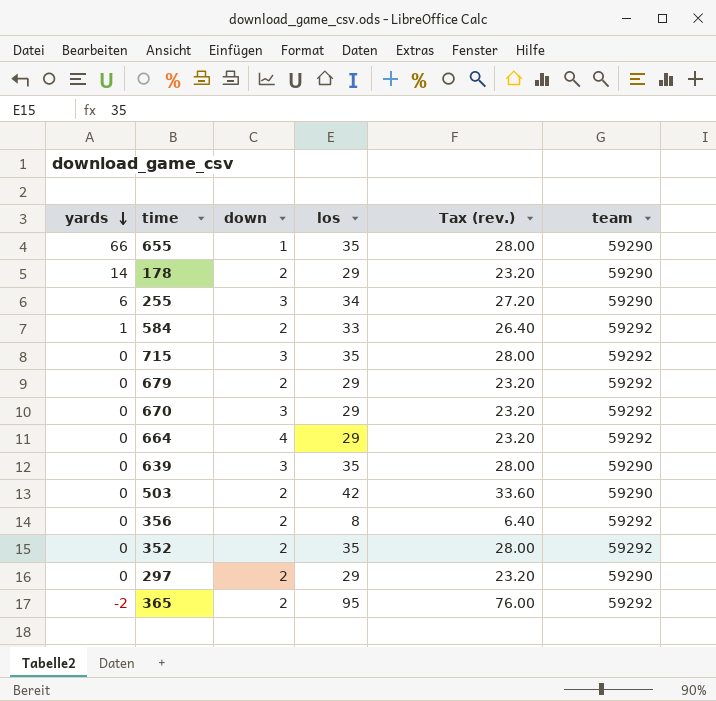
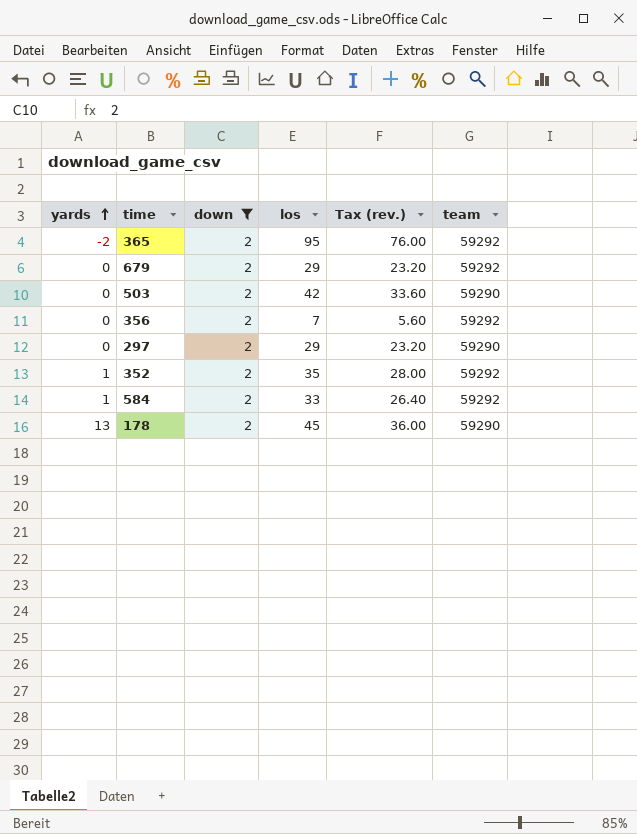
filter: none -> down = 2
row order: yards descending -> yards ascending
356 | los: 8 -> 7
356 | Tax (rev.): 6.40 -> 5.60
352 | yards: 0 -> 1
178 | yards: 14 -> 13
178 | los: 29 -> 45
178 | Tax (rev.): 23.20 -> 36.00

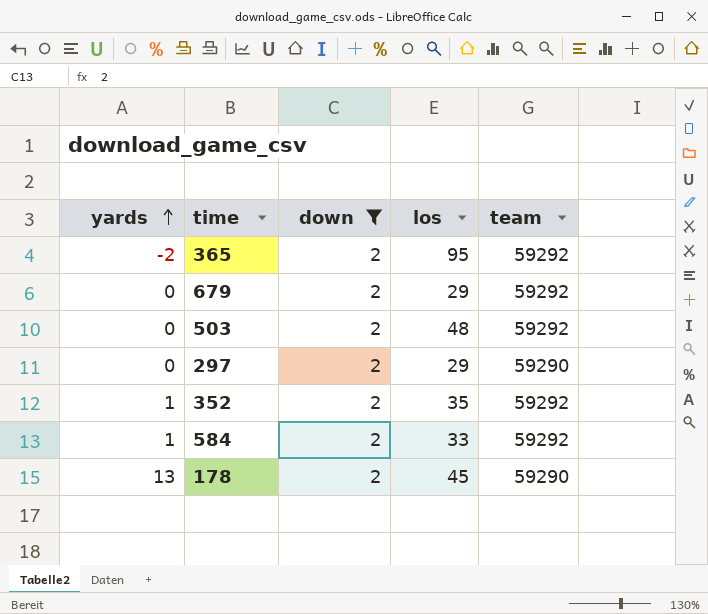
column Tax (rev.) | formula: [los] * 0.8 -> none
row 356: 0 | 2 | 7 | 5.60 | 59292 -> none
503 | los: 42 -> 48
503 | team: 59290 -> 59292

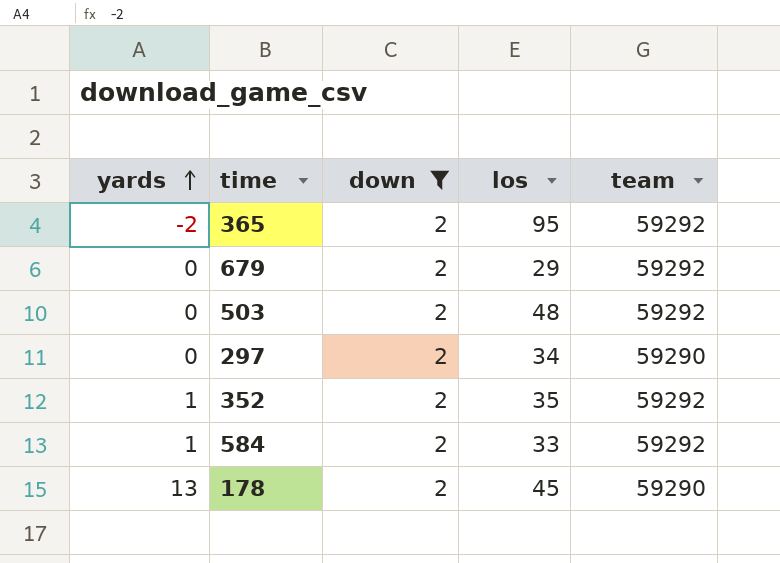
297 | los: 29 -> 34

